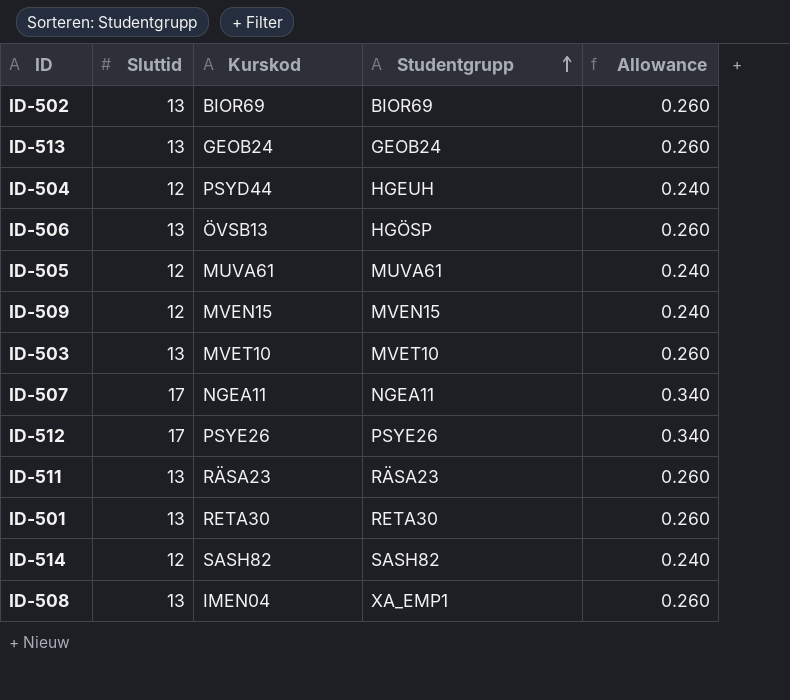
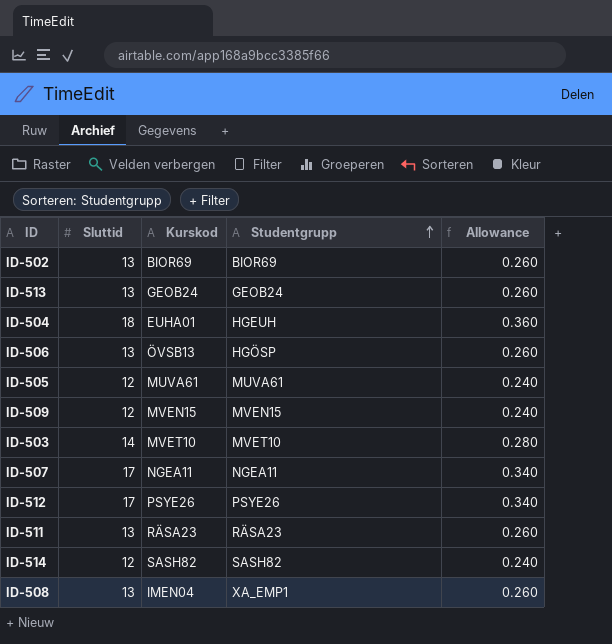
row ID-501: 13 | RETA30 | RETA30 | 0.260 -> none
ID-504 | Sluttid: 12 -> 18
ID-504 | Kurskod: PSYD44 -> EUHA01
ID-504 | Allowance: 0.240 -> 0.360
ID-503 | Sluttid: 13 -> 14
ID-503 | Allowance: 0.260 -> 0.280

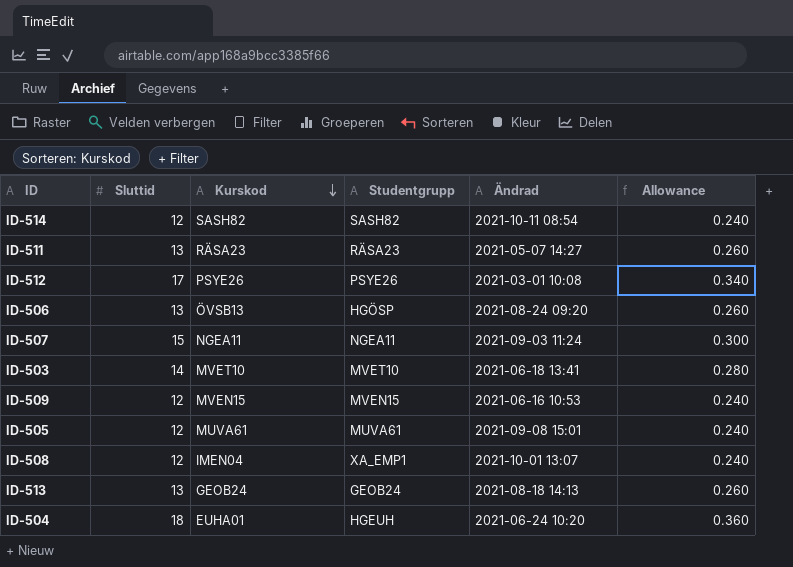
row order: Studentgrupp ascending -> Kurskod descending
column Ändrad | position: none -> 5
row ID-502: 13 | BIOR69 | BIOR69 | 0.260 -> none
ID-507 | Sluttid: 17 -> 15
ID-507 | Allowance: 0.340 -> 0.300
ID-508 | Sluttid: 13 -> 12
ID-508 | Allowance: 0.260 -> 0.240

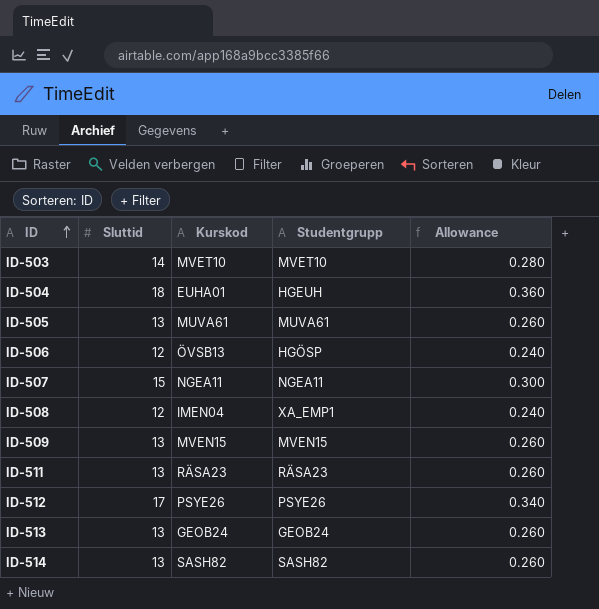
row order: Kurskod descending -> ID ascending
column Ändrad | position: 5 -> none
ID-505 | Sluttid: 12 -> 13
ID-505 | Allowance: 0.240 -> 0.260
ID-506 | Sluttid: 13 -> 12
ID-506 | Allowance: 0.260 -> 0.240
ID-509 | Sluttid: 12 -> 13
ID-509 | Allowance: 0.240 -> 0.260
ID-514 | Sluttid: 12 -> 13
ID-514 | Allowance: 0.240 -> 0.260

